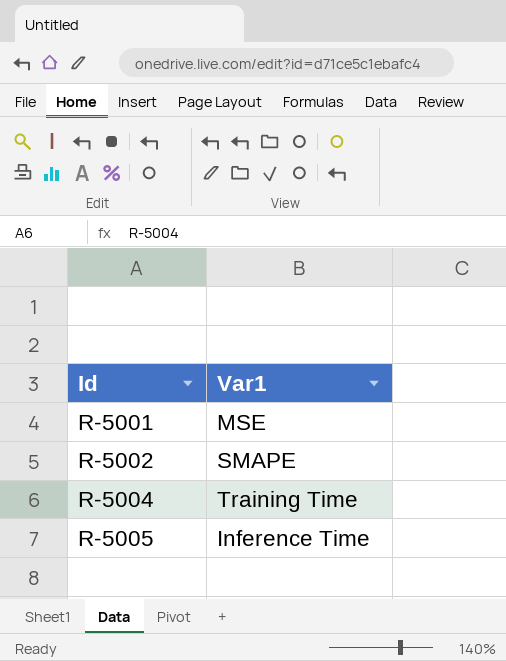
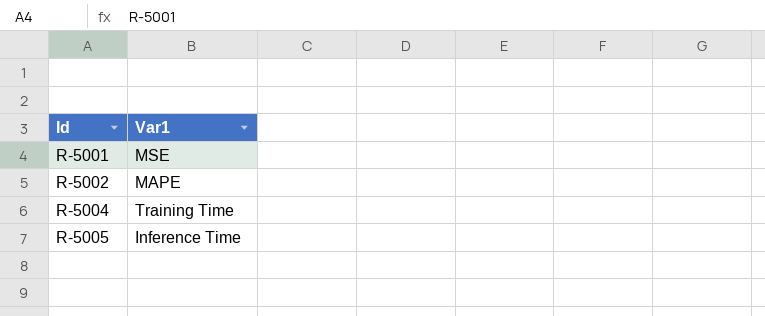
R-5002 | Var1: SMAPE -> MAPE

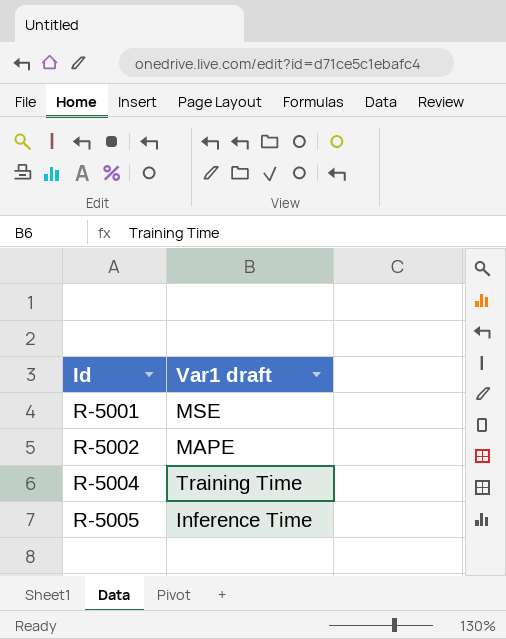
column name: Var1 -> Var1 draft

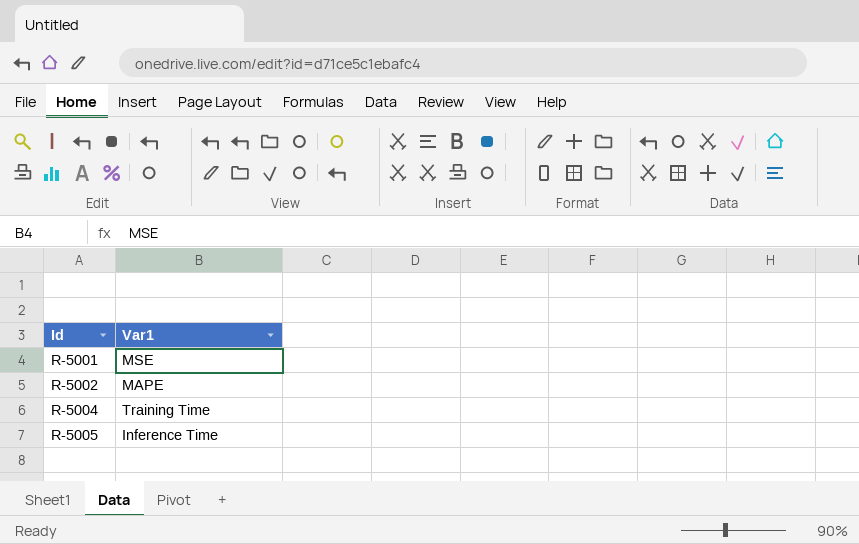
column name: Var1 draft -> Var1

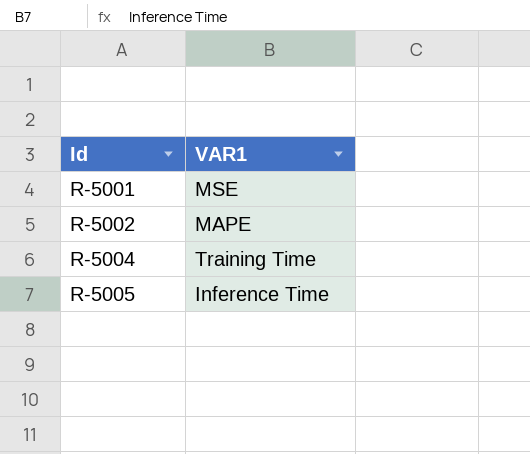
column name: Var1 -> VAR1

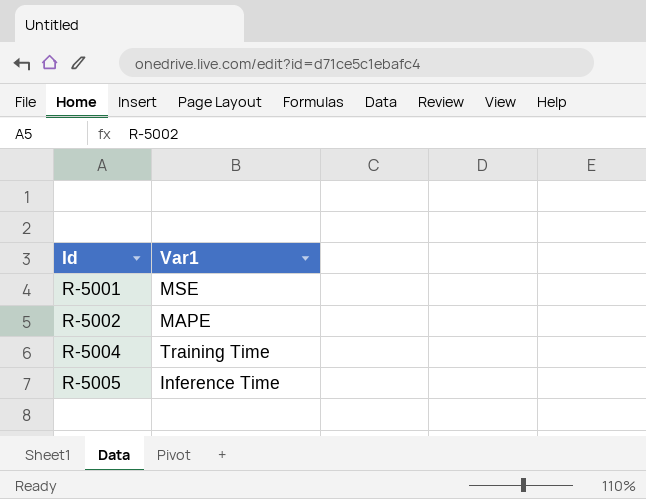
column name: VAR1 -> Var1

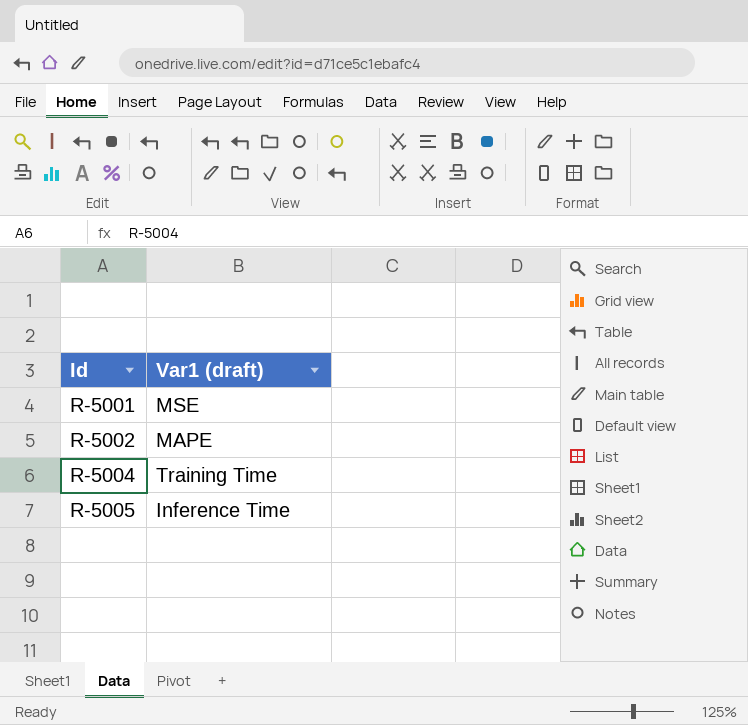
column name: Var1 -> Var1 (draft)

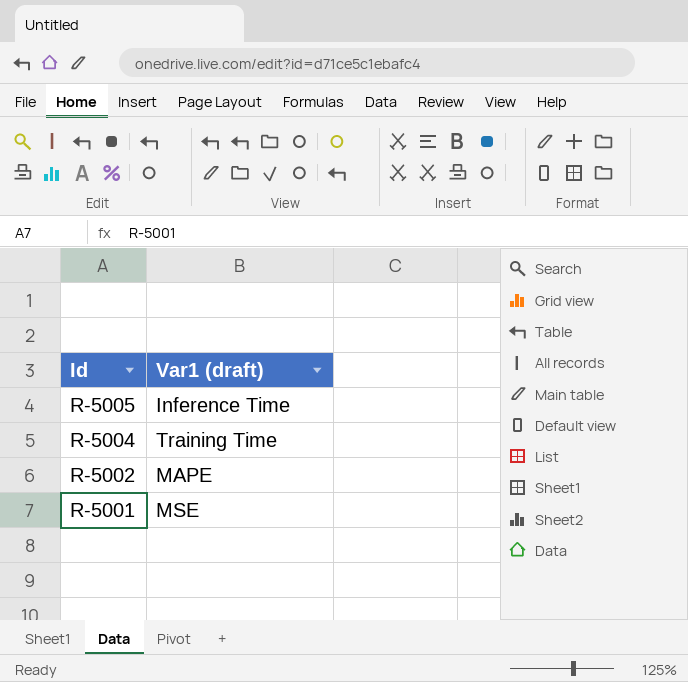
row order: Id ascending -> Id descending

